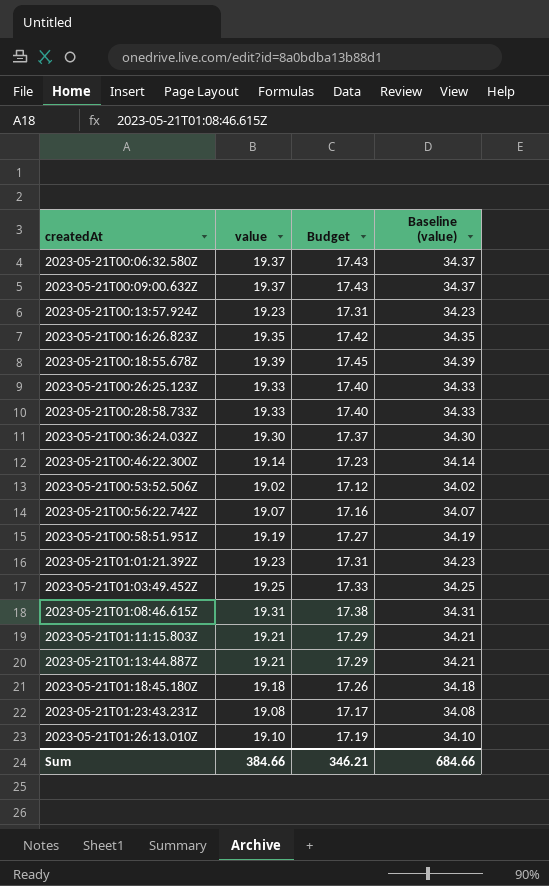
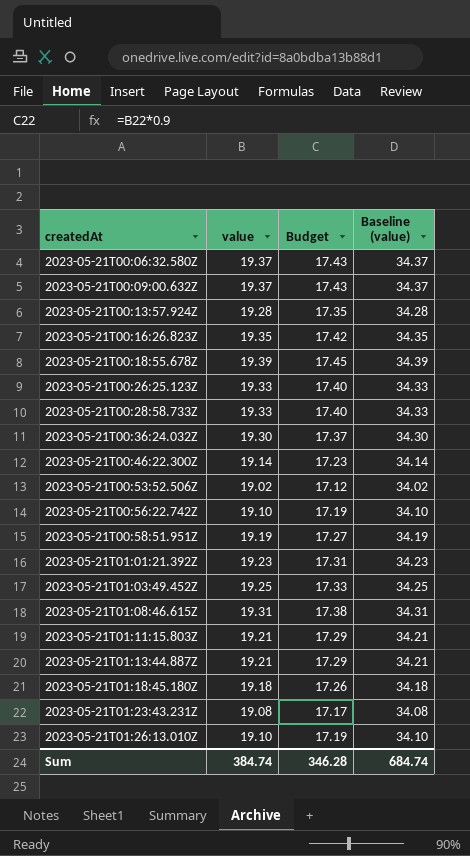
2023-05-21T00:13:57.924Z | value: 19.23 -> 19.28
2023-05-21T00:13:57.924Z | Budget: 17.31 -> 17.35
2023-05-21T00:13:57.924Z | Baseline (value): 34.23 -> 34.28
2023-05-21T00:56:22.742Z | value: 19.07 -> 19.10
2023-05-21T00:56:22.742Z | Budget: 17.16 -> 17.19
2023-05-21T00:56:22.742Z | Baseline (value): 34.07 -> 34.10
Sum | value: 384.66 -> 384.74
Sum | Budget: 346.21 -> 346.28
Sum | Baseline (value): 684.66 -> 684.74

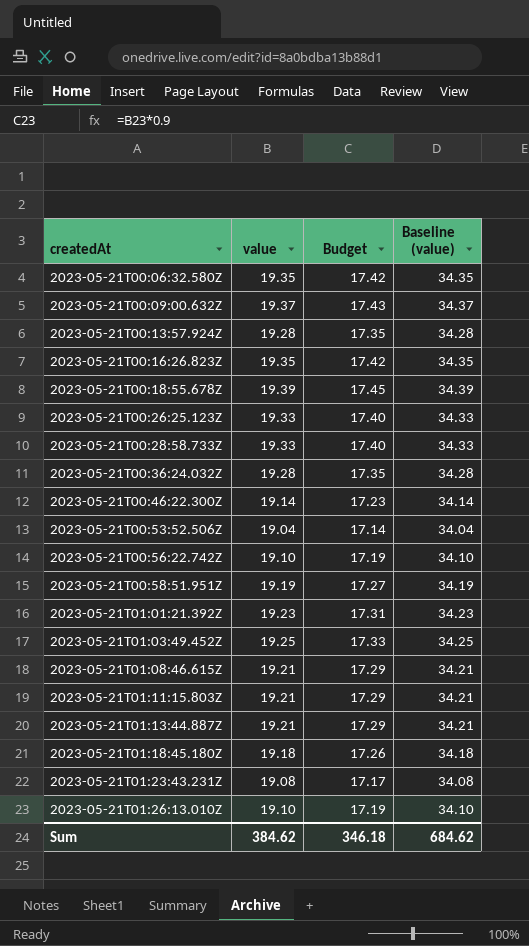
2023-05-21T00:06:32.580Z | value: 19.37 -> 19.35
2023-05-21T00:06:32.580Z | Budget: 17.43 -> 17.42
2023-05-21T00:06:32.580Z | Baseline (value): 34.37 -> 34.35
2023-05-21T00:36:24.032Z | value: 19.30 -> 19.28
2023-05-21T00:36:24.032Z | Budget: 17.37 -> 17.35
2023-05-21T00:36:24.032Z | Baseline (value): 34.30 -> 34.28
2023-05-21T00:53:52.506Z | value: 19.02 -> 19.04
2023-05-21T00:53:52.506Z | Budget: 17.12 -> 17.14
2023-05-21T00:53:52.506Z | Baseline (value): 34.02 -> 34.04
2023-05-21T01:08:46.615Z | value: 19.31 -> 19.21
2023-05-21T01:08:46.615Z | Budget: 17.38 -> 17.29
2023-05-21T01:08:46.615Z | Baseline (value): 34.31 -> 34.21
Sum | value: 384.74 -> 384.62
Sum | Budget: 346.28 -> 346.18
Sum | Baseline (value): 684.74 -> 684.62

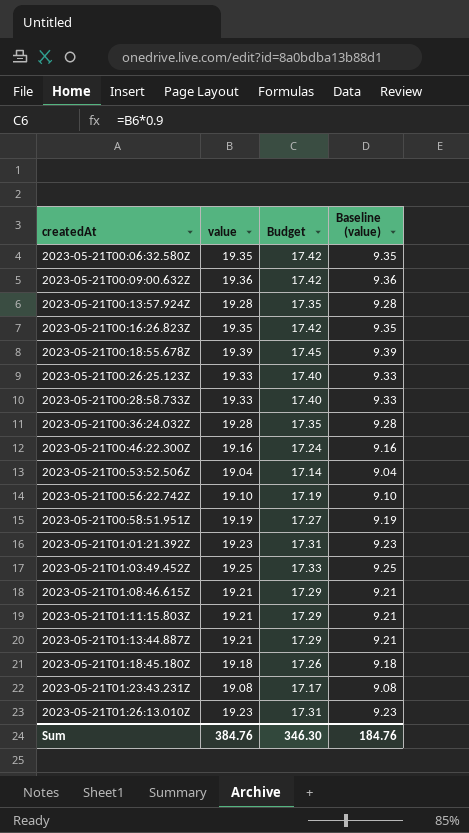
column Baseline (value) | formula: [value] + 15 -> [value] - 10
2023-05-21T00:09:00.632Z | value: 19.37 -> 19.36
2023-05-21T00:09:00.632Z | Budget: 17.43 -> 17.42
2023-05-21T00:46:22.300Z | value: 19.14 -> 19.16
2023-05-21T00:46:22.300Z | Budget: 17.23 -> 17.24
2023-05-21T01:26:13.010Z | value: 19.10 -> 19.23
2023-05-21T01:26:13.010Z | Budget: 17.19 -> 17.31
Sum | value: 384.62 -> 384.76
Sum | Budget: 346.18 -> 346.30
Sum | Baseline (value): 684.62 -> 184.76

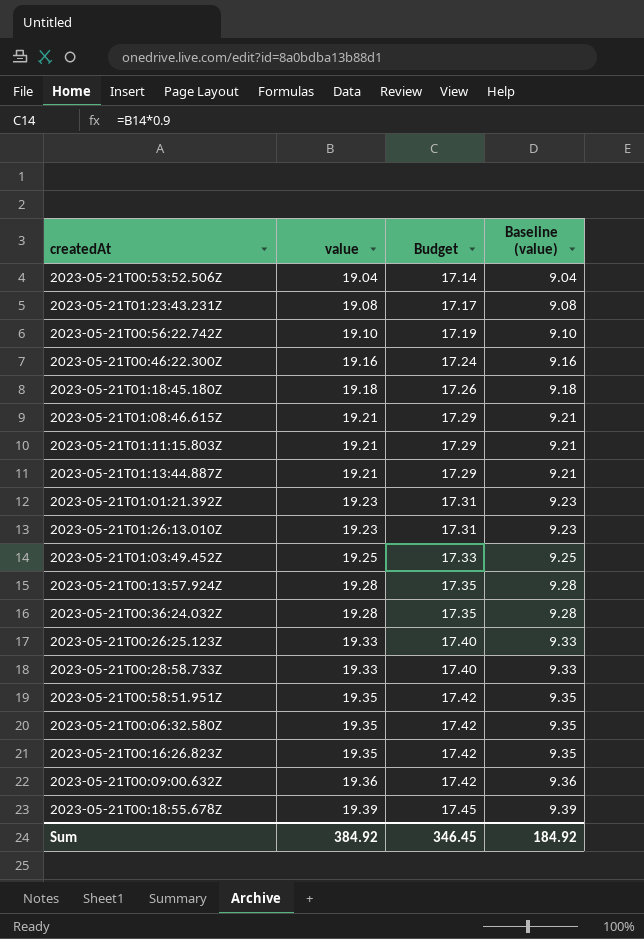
row order: createdAt ascending -> value ascending
2023-05-21T00:58:51.951Z | value: 19.19 -> 19.35
2023-05-21T00:58:51.951Z | Budget: 17.27 -> 17.42
2023-05-21T00:58:51.951Z | Baseline (value): 9.19 -> 9.35
Sum | value: 384.76 -> 384.92
Sum | Budget: 346.30 -> 346.45
Sum | Baseline (value): 184.76 -> 184.92

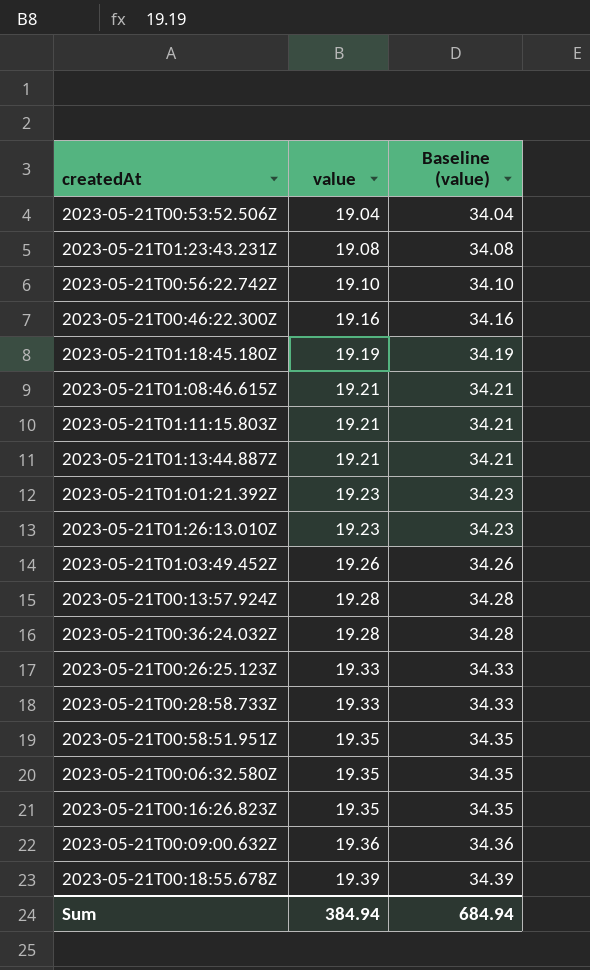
column Budget | formula: [value] * 0.9 -> none
column Baseline (value) | formula: [value] - 10 -> [value] + 15
2023-05-21T01:18:45.180Z | value: 19.18 -> 19.19
2023-05-21T01:03:49.452Z | value: 19.25 -> 19.26
Sum | value: 384.92 -> 384.94
Sum | Baseline (value): 184.92 -> 684.94

